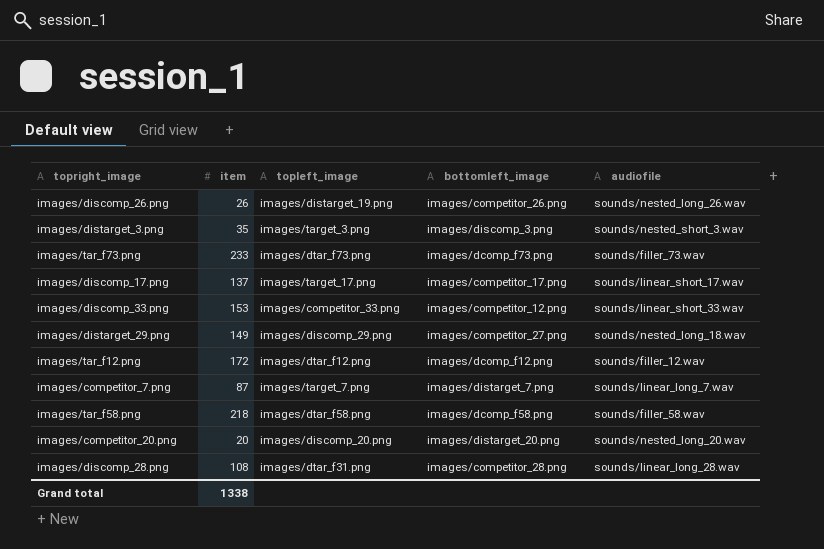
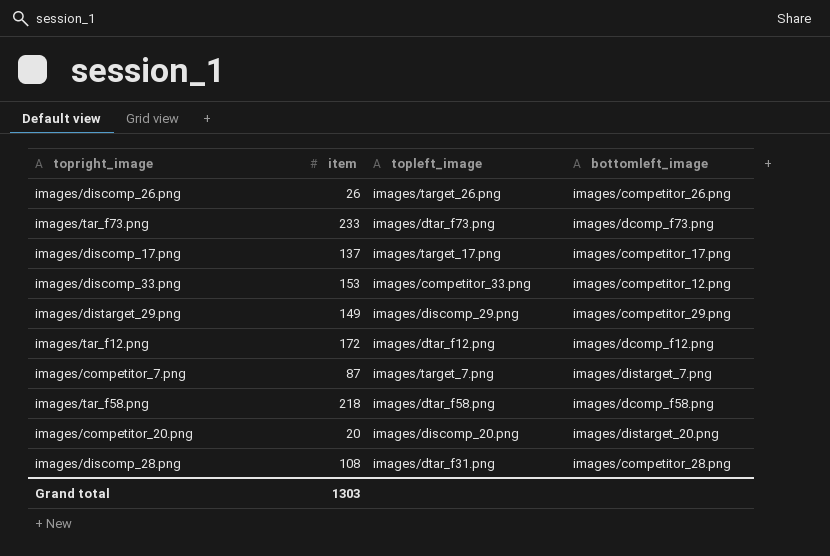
column audiofile | position: 5 -> none
row images/distarget_3.png: 35 | images/target_3.png | images/discomp_3.png | sounds/nested_short_3.wav -> none
images/discomp_26.png | topleft_image: images/distarget_19.png -> images/target_26.png
images/distarget_29.png | bottomleft_image: images/competitor_27.png -> images/competitor_29.png
Grand total | item: 1338 -> 1303

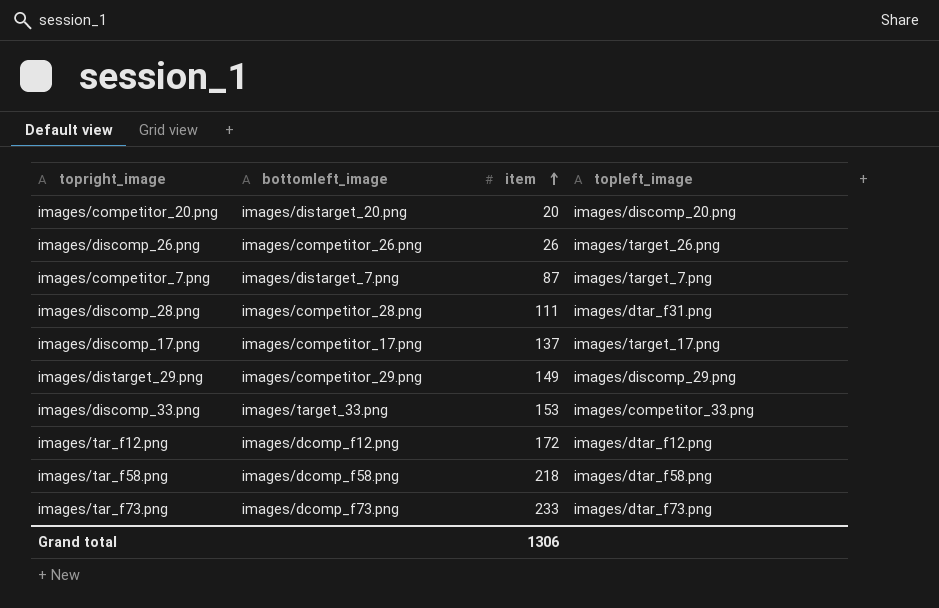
row order: none -> item ascending
column bottomleft_image | position: 4 -> 2
images/discomp_28.png | item: 108 -> 111
images/discomp_33.png | bottomleft_image: images/competitor_12.png -> images/target_33.png
Grand total | item: 1303 -> 1306

